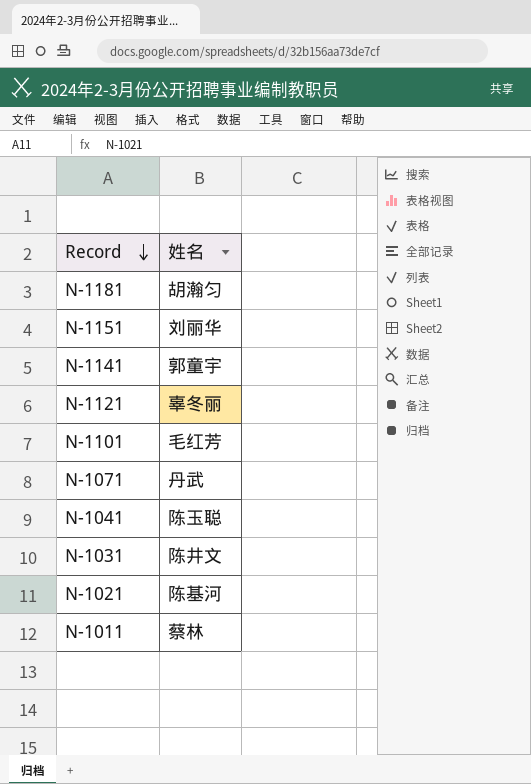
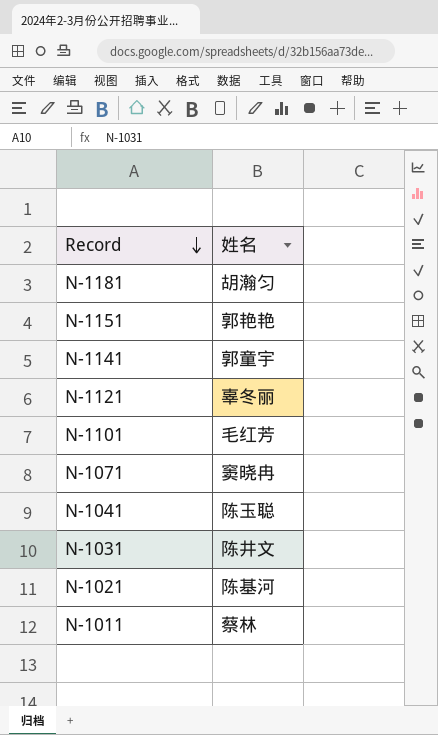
N-1151 | 姓名: 刘丽华 -> 郭艳艳
N-1071 | 姓名: 丹武 -> 窦晓冉

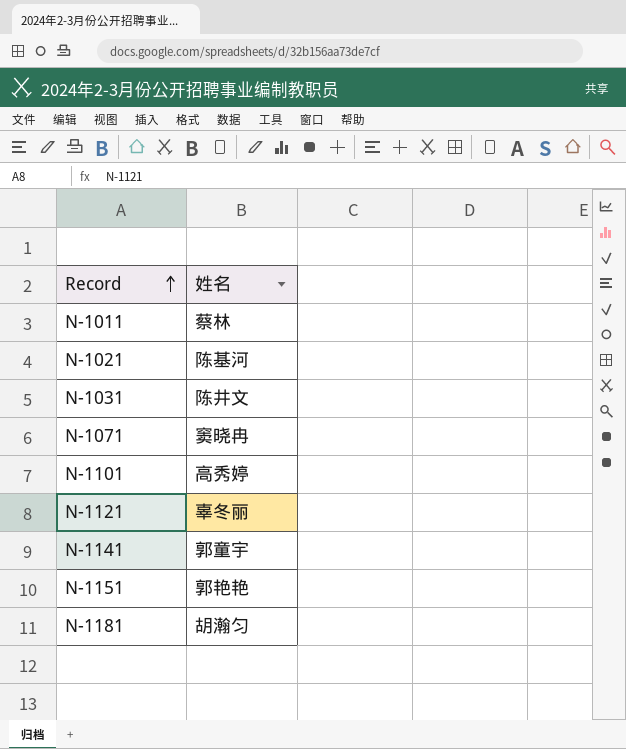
row order: Record descending -> Record ascending
row N-1041: 陈玉聪 -> none
N-1101 | 姓名: 毛红芳 -> 高秀婷

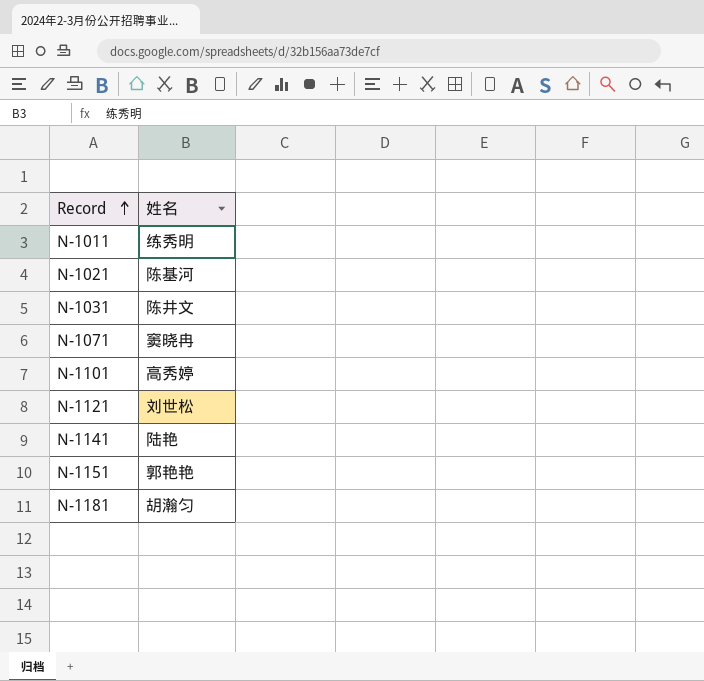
N-1011 | 姓名: 蔡林 -> 练秀明
N-1121 | 姓名: 辜冬丽 -> 刘世松
N-1141 | 姓名: 郭童宇 -> 陆艳

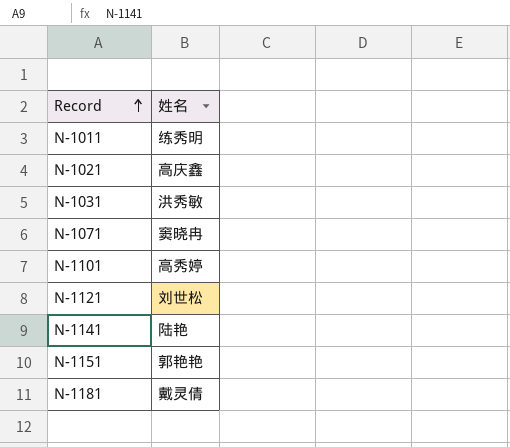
N-1021 | 姓名: 陈基河 -> 高庆鑫
N-1031 | 姓名: 陈井文 -> 洪秀敏
N-1181 | 姓名: 胡瀚匀 -> 戴灵倩

